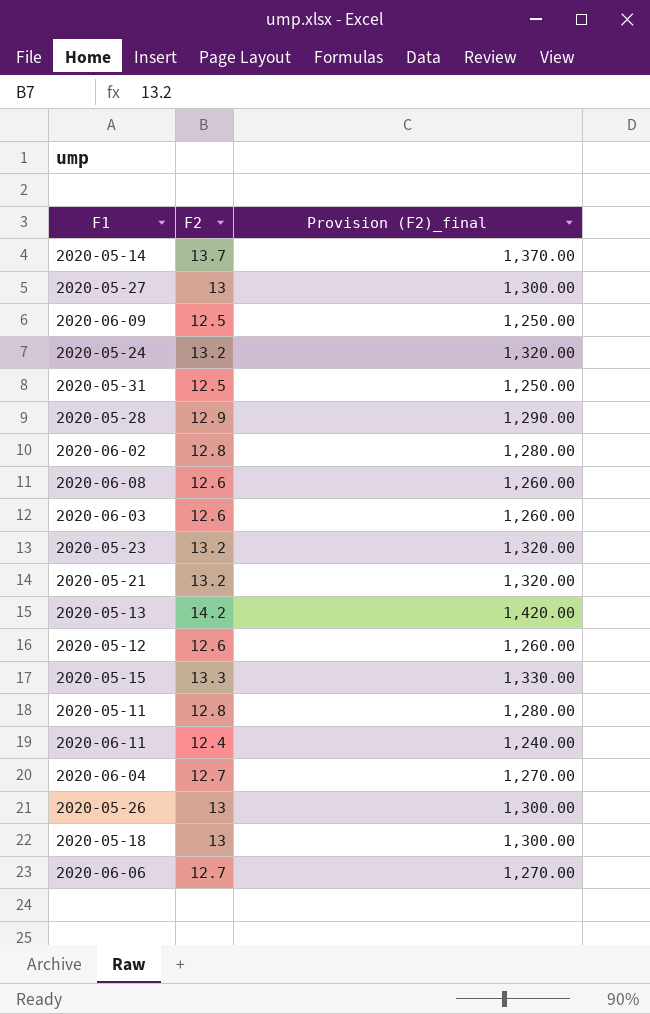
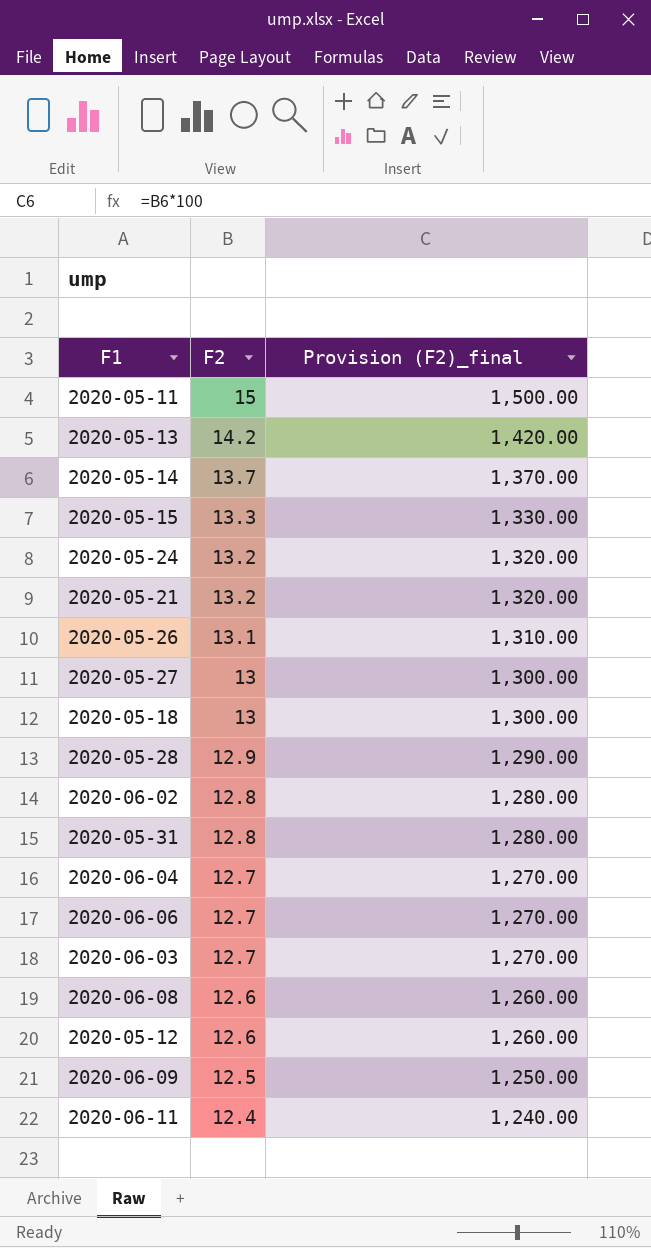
row order: none -> F2 descending
row 2020-05-23: 13.2 | 1,320.00 -> none
2020-05-11 | F2: 12.8 -> 15
2020-05-11 | Provision (F2)_final: 1,280.00 -> 1,500.00
2020-05-26 | F2: 13 -> 13.1
2020-05-26 | Provision (F2)_final: 1,300.00 -> 1,310.00
2020-05-31 | F2: 12.5 -> 12.8
2020-05-31 | Provision (F2)_final: 1,250.00 -> 1,280.00
2020-06-03 | F2: 12.6 -> 12.7
2020-06-03 | Provision (F2)_final: 1,260.00 -> 1,270.00

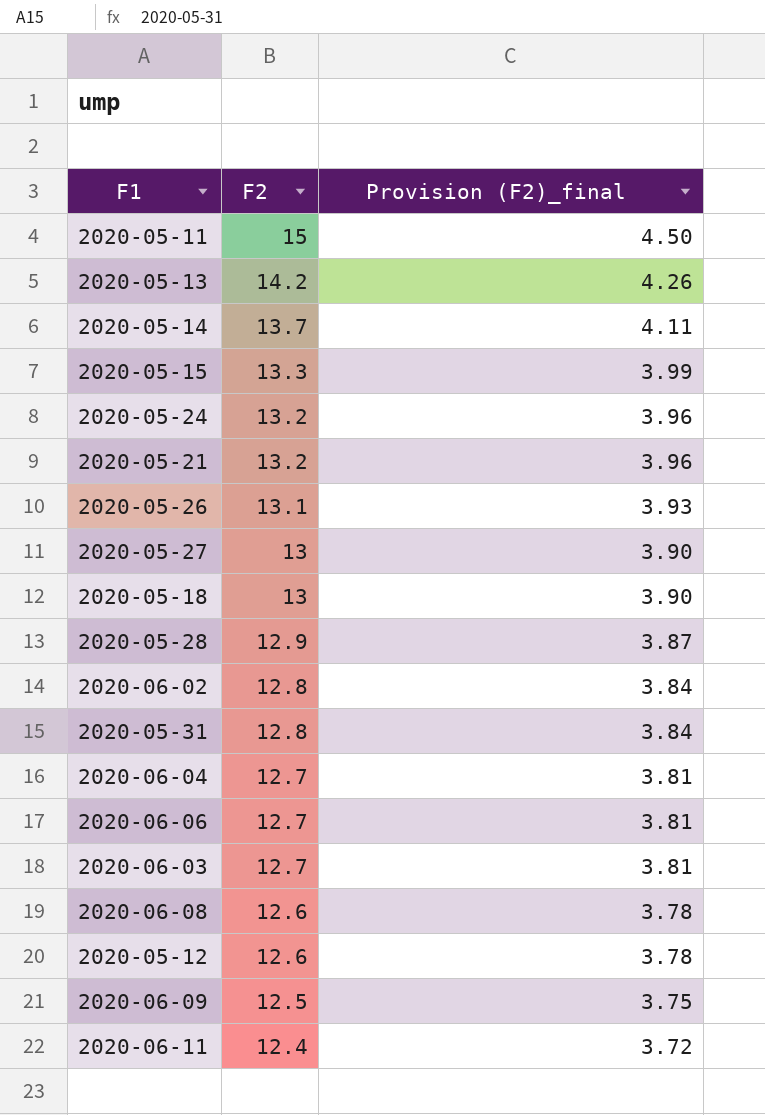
column Provision (F2)_final | formula: [F2] * 100 -> [F2] * 0.3

